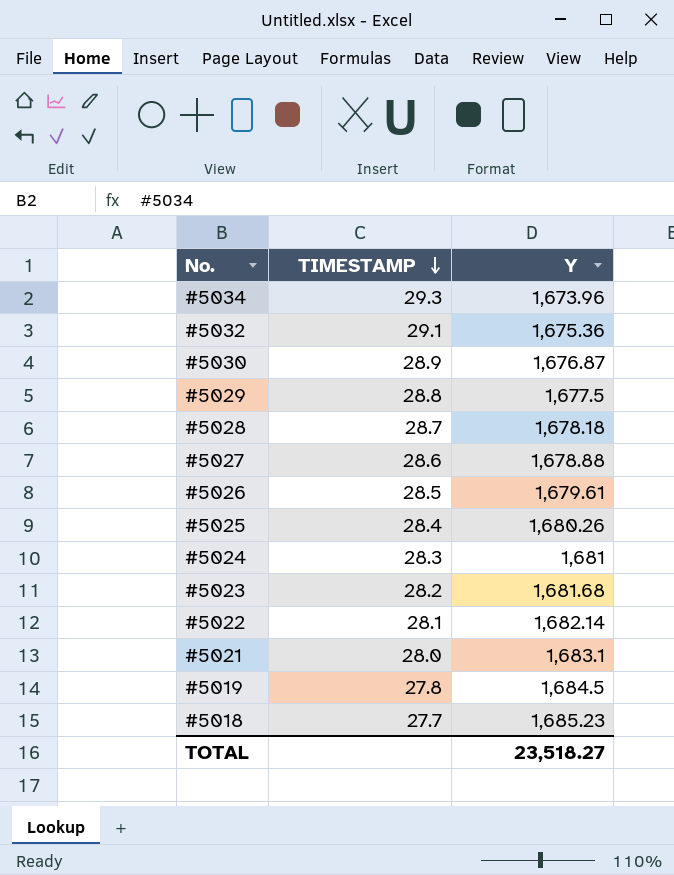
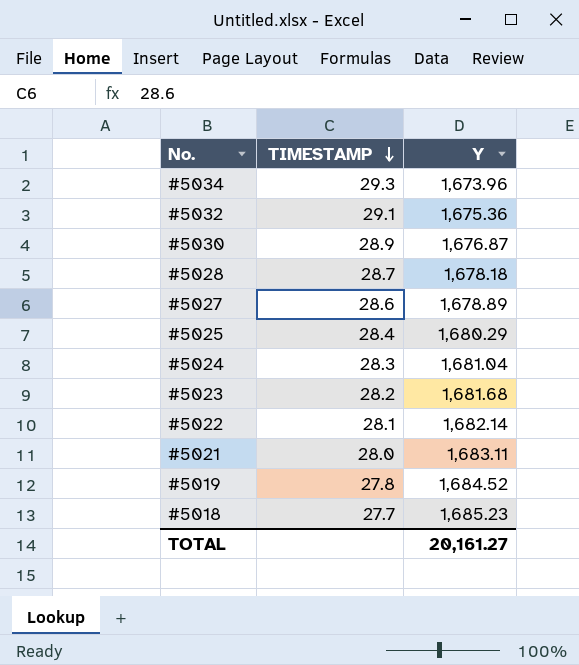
row #5029: 28.8 | 1,677.5 -> none
row #5026: 28.5 | 1,679.61 -> none
#5027 | Y: 1,678.88 -> 1,678.89
#5025 | Y: 1,680.26 -> 1,680.29
#5024 | Y: 1,681 -> 1,681.04
#5021 | Y: 1,683.1 -> 1,683.11
#5019 | Y: 1,684.5 -> 1,684.52
TOTAL | Y: 23,518.27 -> 20,161.27

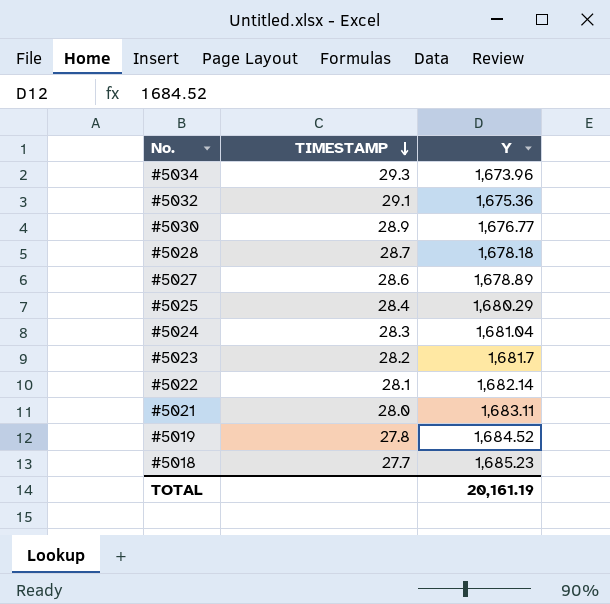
#5030 | Y: 1,676.87 -> 1,676.77
#5023 | Y: 1,681.68 -> 1,681.7
TOTAL | Y: 20,161.27 -> 20,161.19

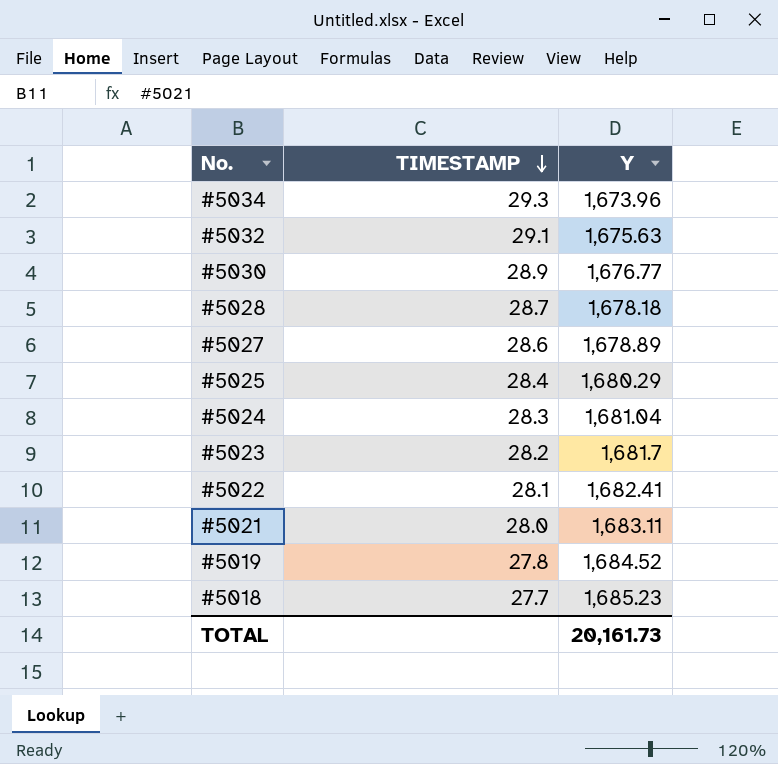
#5032 | Y: 1,675.36 -> 1,675.63
#5022 | Y: 1,682.14 -> 1,682.41
TOTAL | Y: 20,161.19 -> 20,161.73

